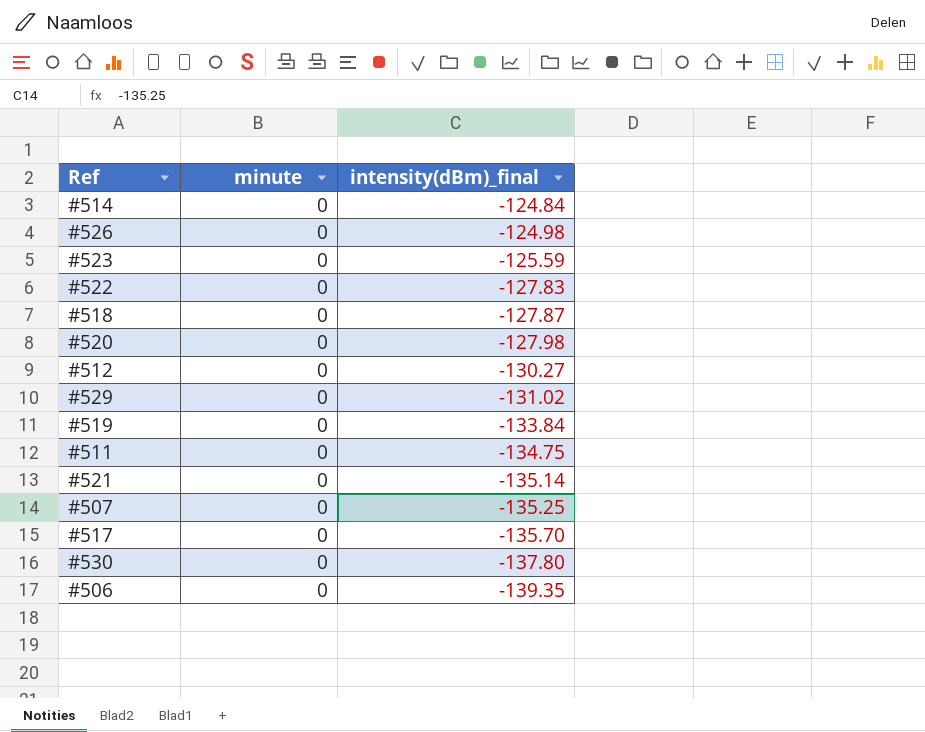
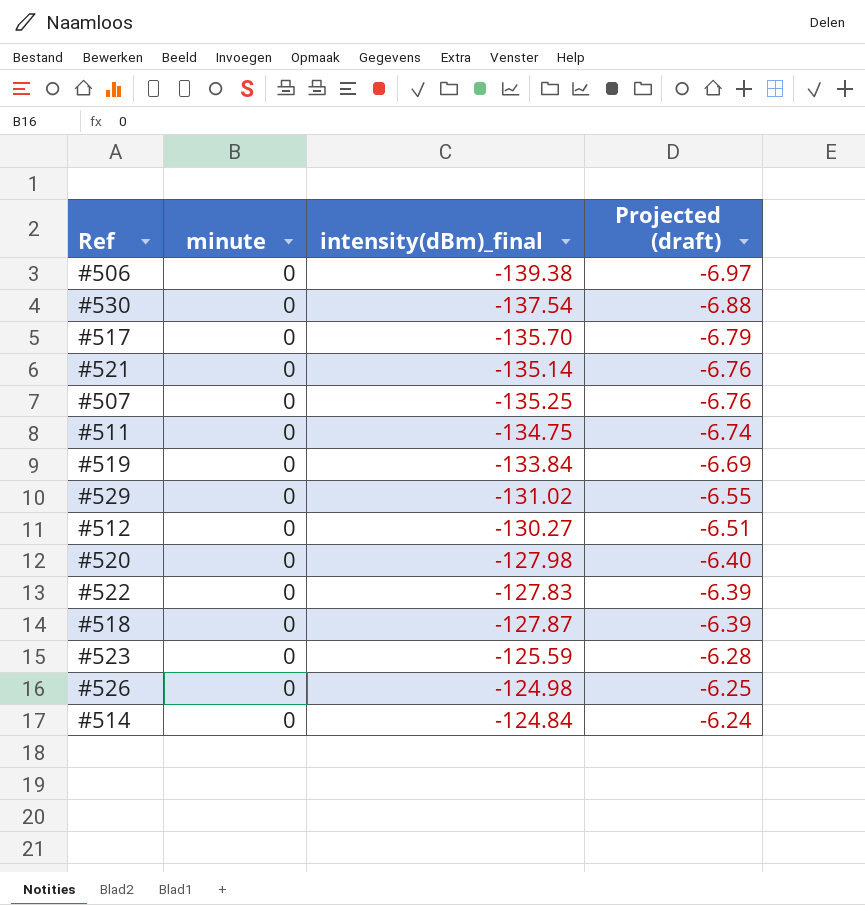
row order: intensity(dBm)_final descending -> Projected (draft) ascending
column Projected (draft) | formula: none -> [intensity(dBm)_final] * 0.05
#506 | intensity(dBm)_final: -139.35 -> -139.38
#530 | intensity(dBm)_final: -137.80 -> -137.54

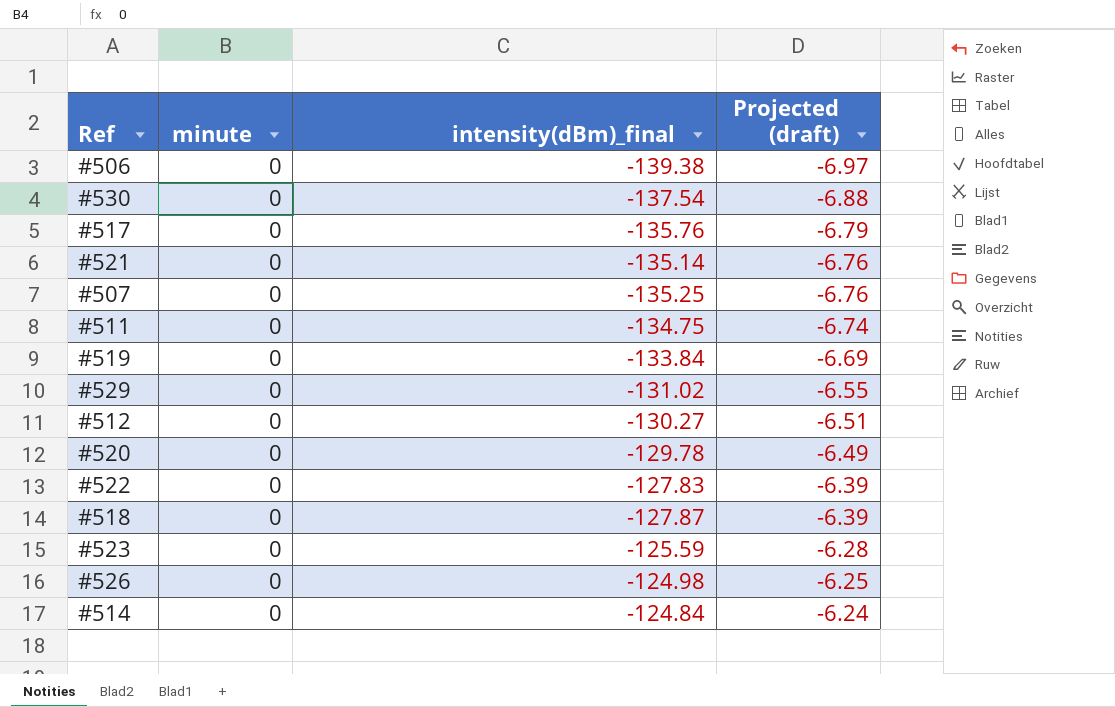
#517 | intensity(dBm)_final: -135.70 -> -135.76
#520 | intensity(dBm)_final: -127.98 -> -129.78
#520 | Projected (draft): -6.40 -> -6.49

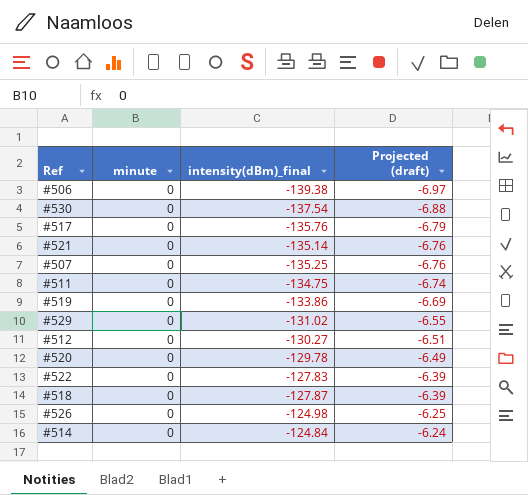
row #523: 0 | -125.59 | -6.28 -> none
#519 | intensity(dBm)_final: -133.84 -> -133.86

